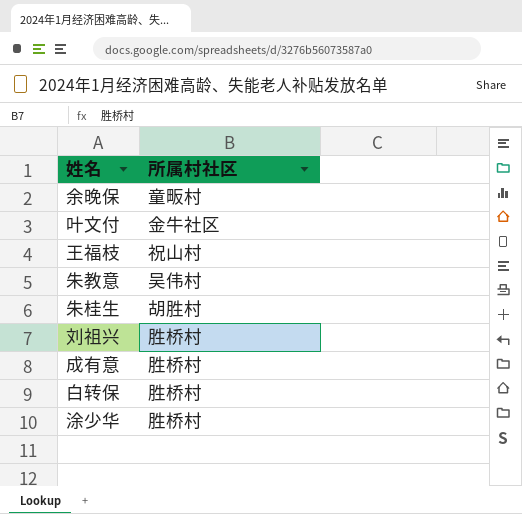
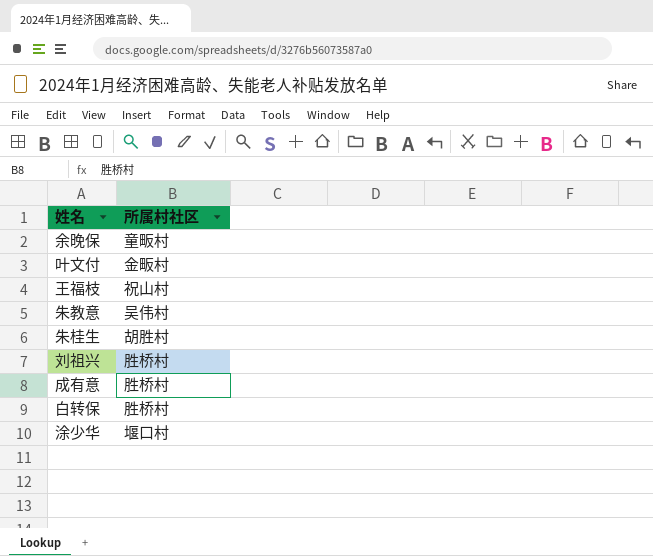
叶文付 | 所属村社区: 金牛社区 -> 金畈村
涂少华 | 所属村社区: 胜桥村 -> 堰口村

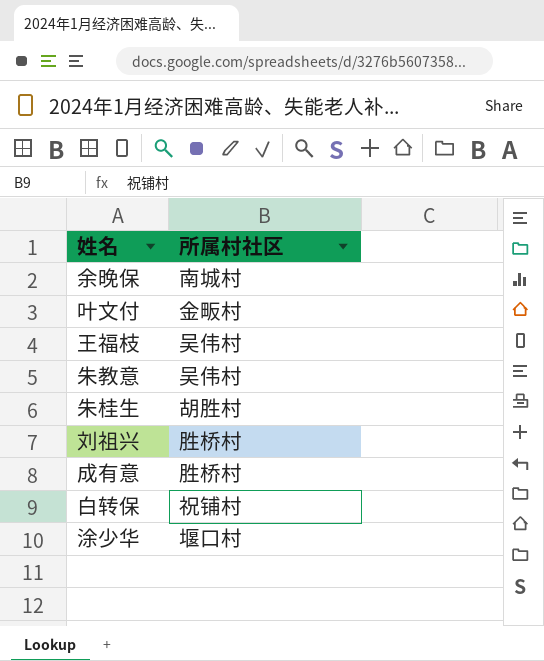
余晚保 | 所属村社区: 童畈村 -> 南城村
王福枝 | 所属村社区: 祝山村 -> 吴伟村
白转保 | 所属村社区: 胜桥村 -> 祝铺村

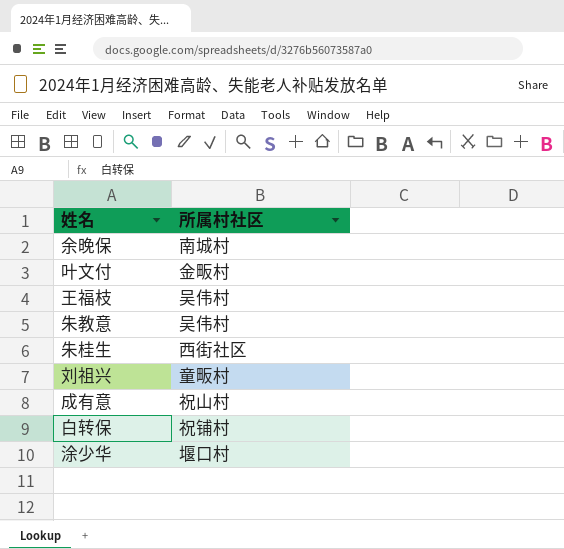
朱桂生 | 所属村社区: 胡胜村 -> 西街社区
刘祖兴 | 所属村社区: 胜桥村 -> 童畈村
成有意 | 所属村社区: 胜桥村 -> 祝山村

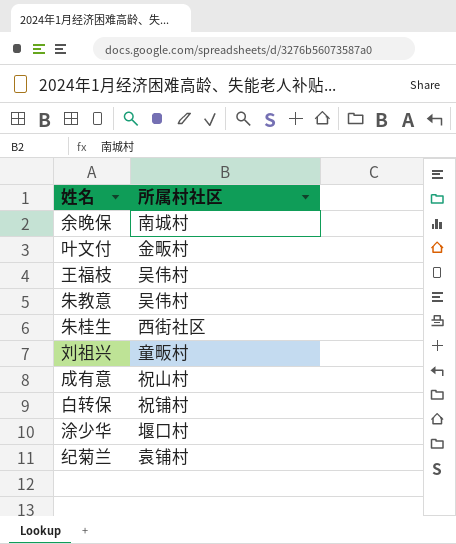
row 纪菊兰: none -> 袁铺村

